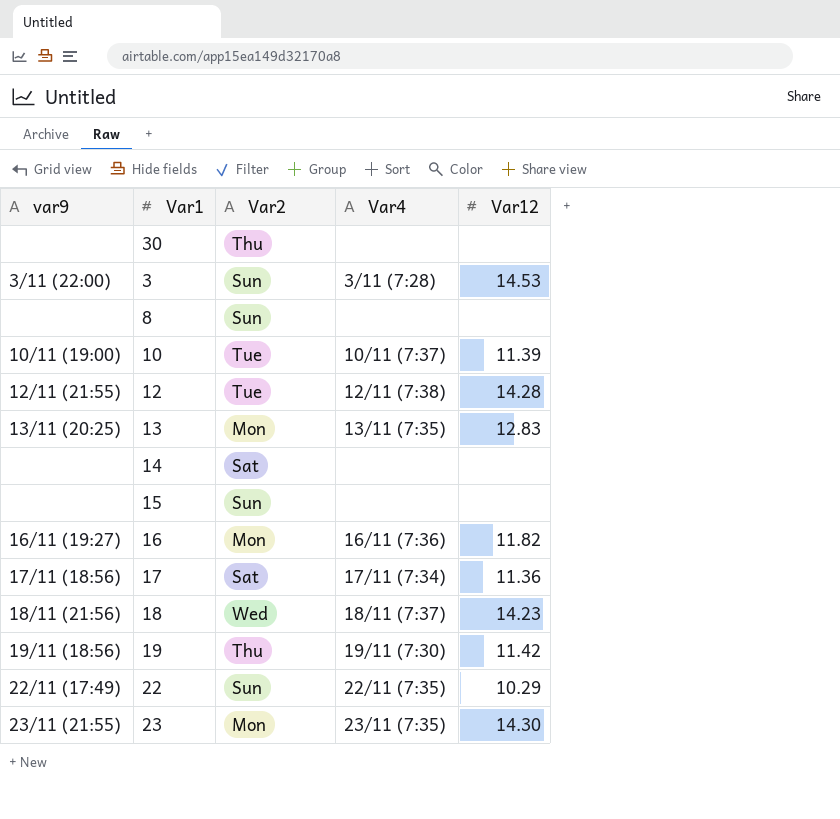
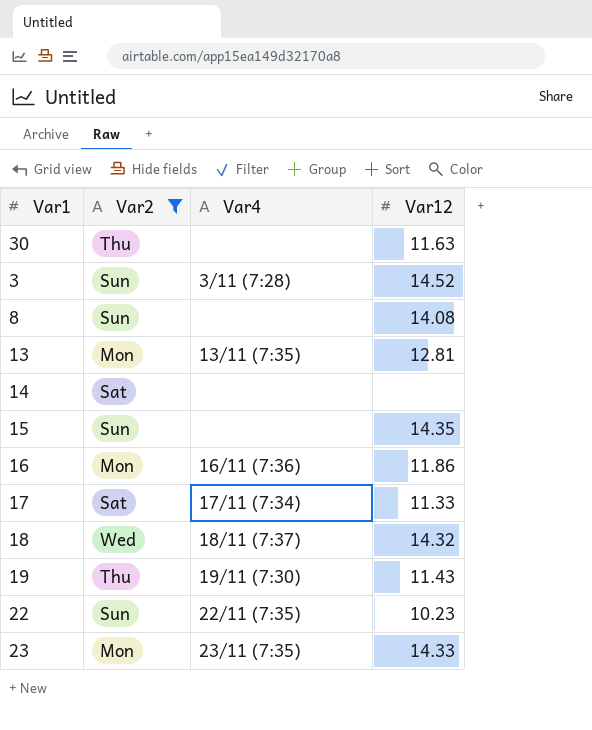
filter: none -> Var2 != Tue
column var9 | position: 1 -> none
30 | Var12: none -> 11.63
3 | Var12: 14.53 -> 14.52
8 | Var12: none -> 14.08
13 | Var12: 12.83 -> 12.81
15 | Var12: none -> 14.35
16 | Var12: 11.82 -> 11.86
17 | Var12: 11.36 -> 11.33
18 | Var12: 14.23 -> 14.32
19 | Var12: 11.42 -> 11.43
22 | Var12: 10.29 -> 10.23
23 | Var12: 14.30 -> 14.33

